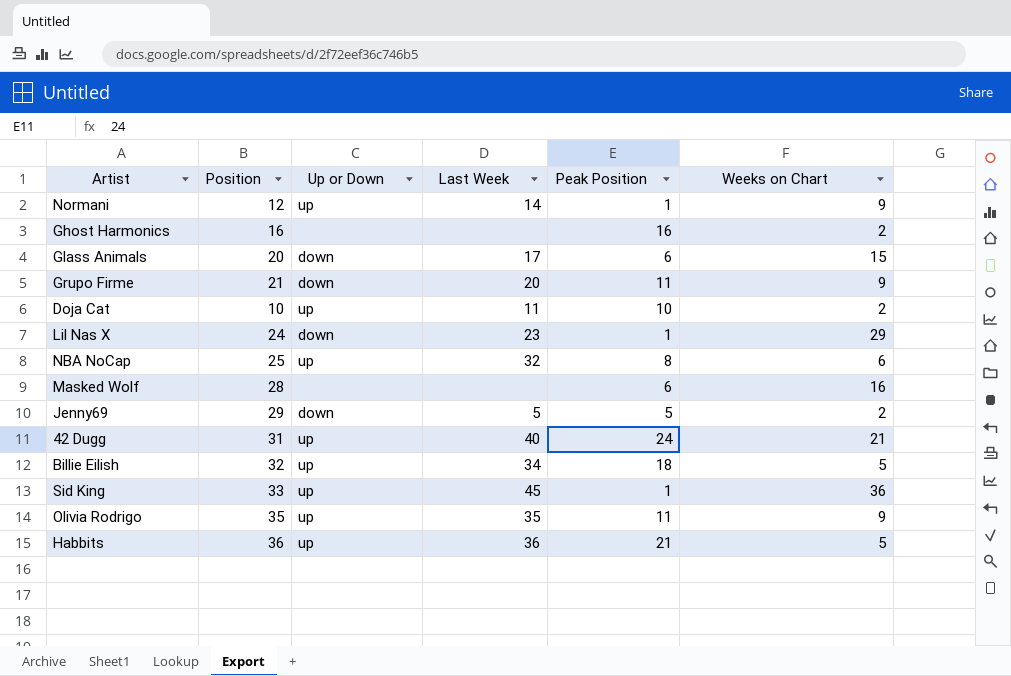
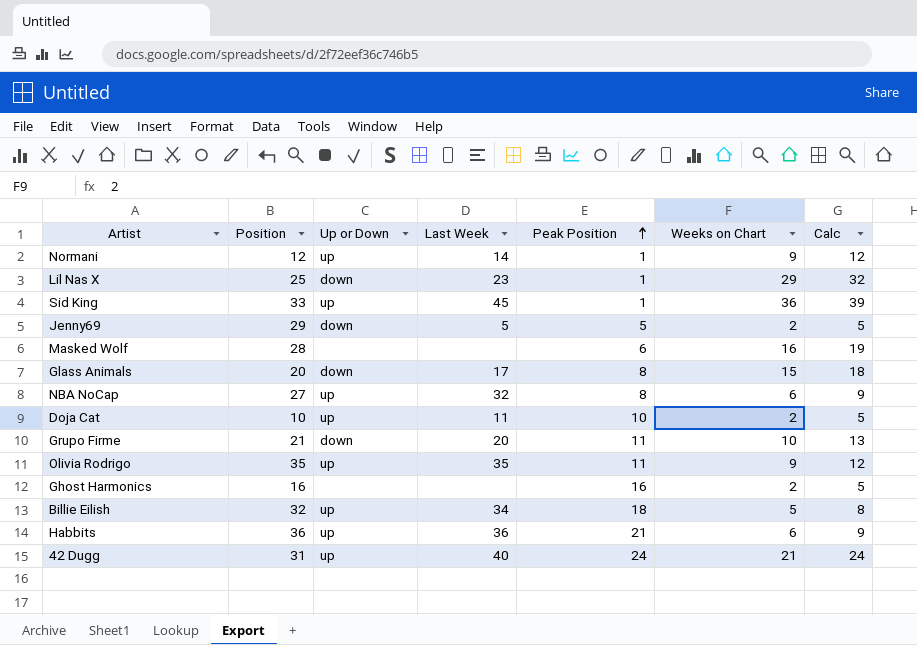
row order: none -> Peak Position ascending
column Calc | formula: none -> [Weeks on Chart] + 3
Lil Nas X | Position: 24 -> 25
Glass Animals | Peak Position: 6 -> 8
NBA NoCap | Position: 25 -> 27
Grupo Firme | Weeks on Chart: 9 -> 10
Habbits | Weeks on Chart: 5 -> 6

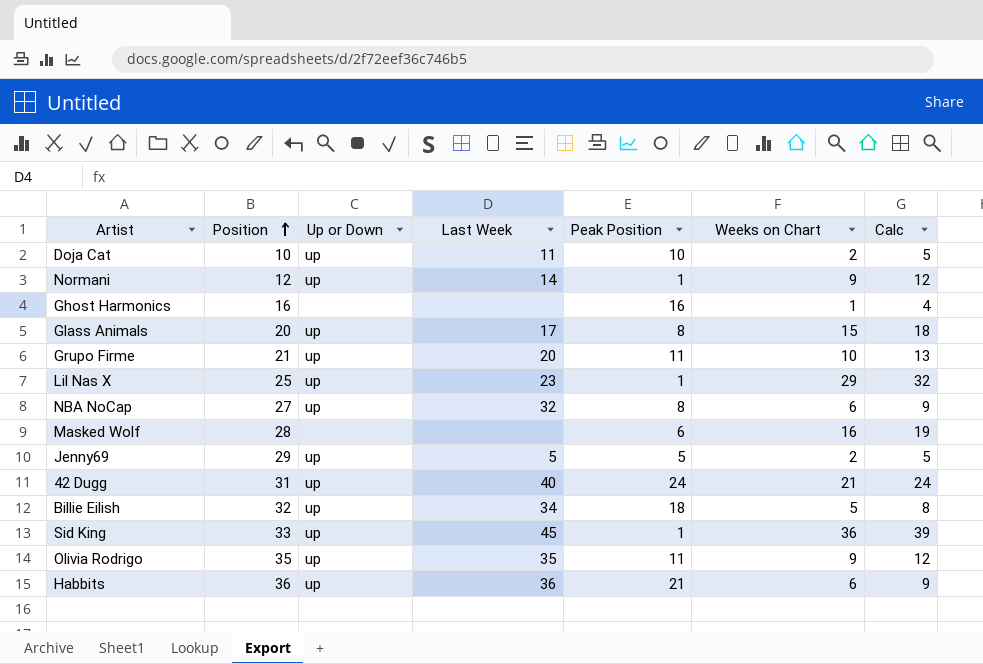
row order: Peak Position ascending -> Position ascending
Ghost Harmonics | Weeks on Chart: 2 -> 1
Ghost Harmonics | Calc: 5 -> 4
Glass Animals | Up or Down: down -> up
Grupo Firme | Up or Down: down -> up
Lil Nas X | Up or Down: down -> up
Jenny69 | Up or Down: down -> up

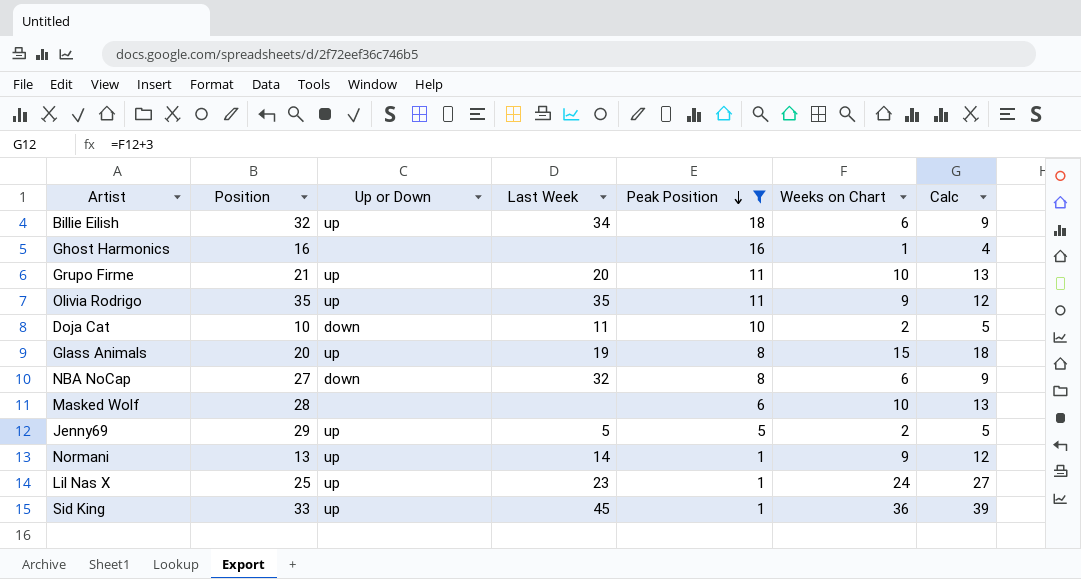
filter: none -> Peak Position <= 18
row order: Position ascending -> Peak Position descending
Billie Eilish | Weeks on Chart: 5 -> 6
Billie Eilish | Calc: 8 -> 9
Doja Cat | Up or Down: up -> down
Glass Animals | Last Week: 17 -> 19
NBA NoCap | Up or Down: up -> down
Masked Wolf | Weeks on Chart: 16 -> 10
Masked Wolf | Calc: 19 -> 13
Normani | Position: 12 -> 13
Lil Nas X | Weeks on Chart: 29 -> 24
Lil Nas X | Calc: 32 -> 27

